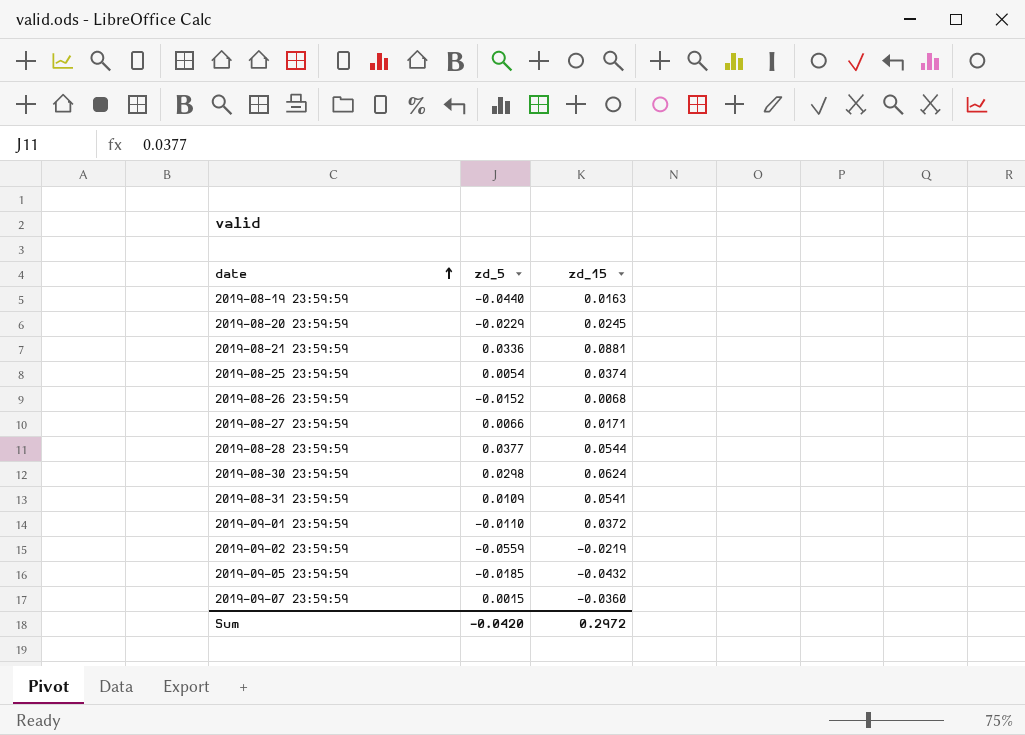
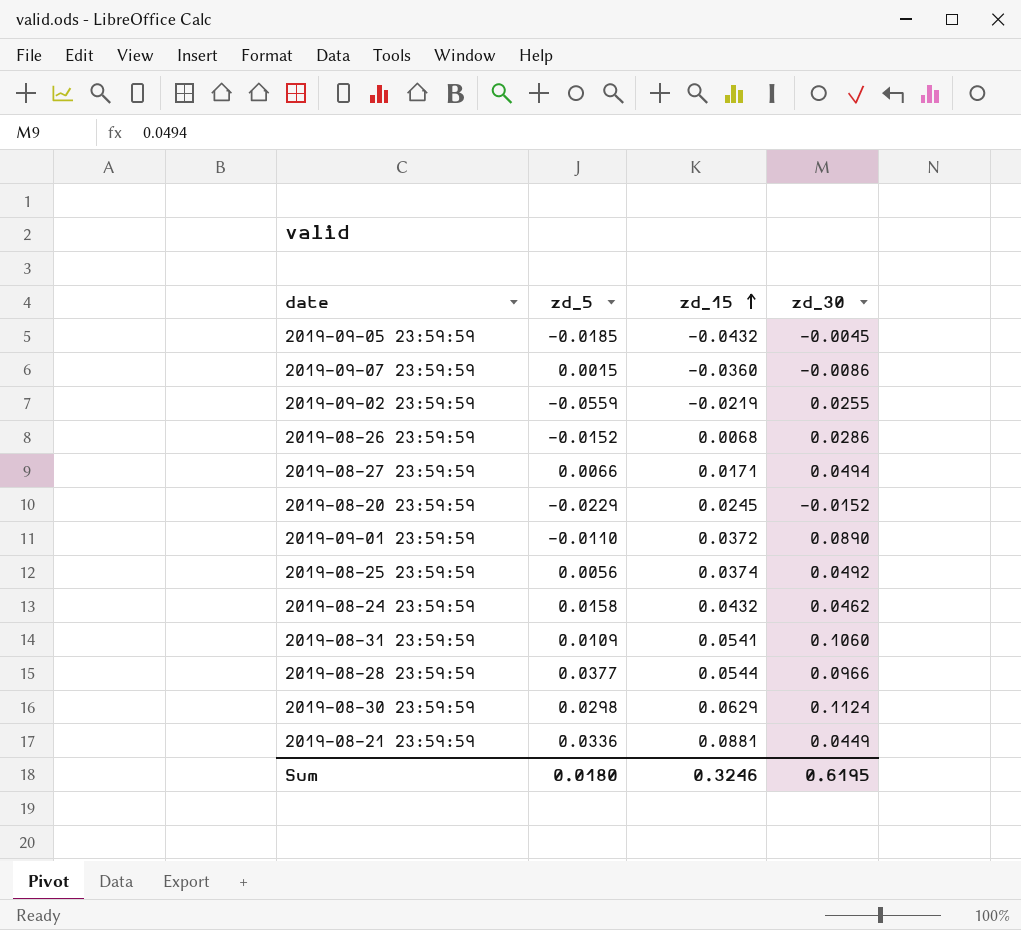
row order: date ascending -> zd_15 ascending
column zd_30 | position: none -> 4
row 2019-08-19 23:59:59: -0.0440 | 0.0163 -> none
2019-08-25 23:59:59 | zd_5: 0.0054 -> 0.0056
row 2019-08-24 23:59:59: none -> 0.0158 | 0.0432 | 0.0462
2019-08-30 23:59:59 | zd_15: 0.0624 -> 0.0629
Sum | zd_5: -0.0420 -> 0.0180
Sum | zd_15: 0.2972 -> 0.3246

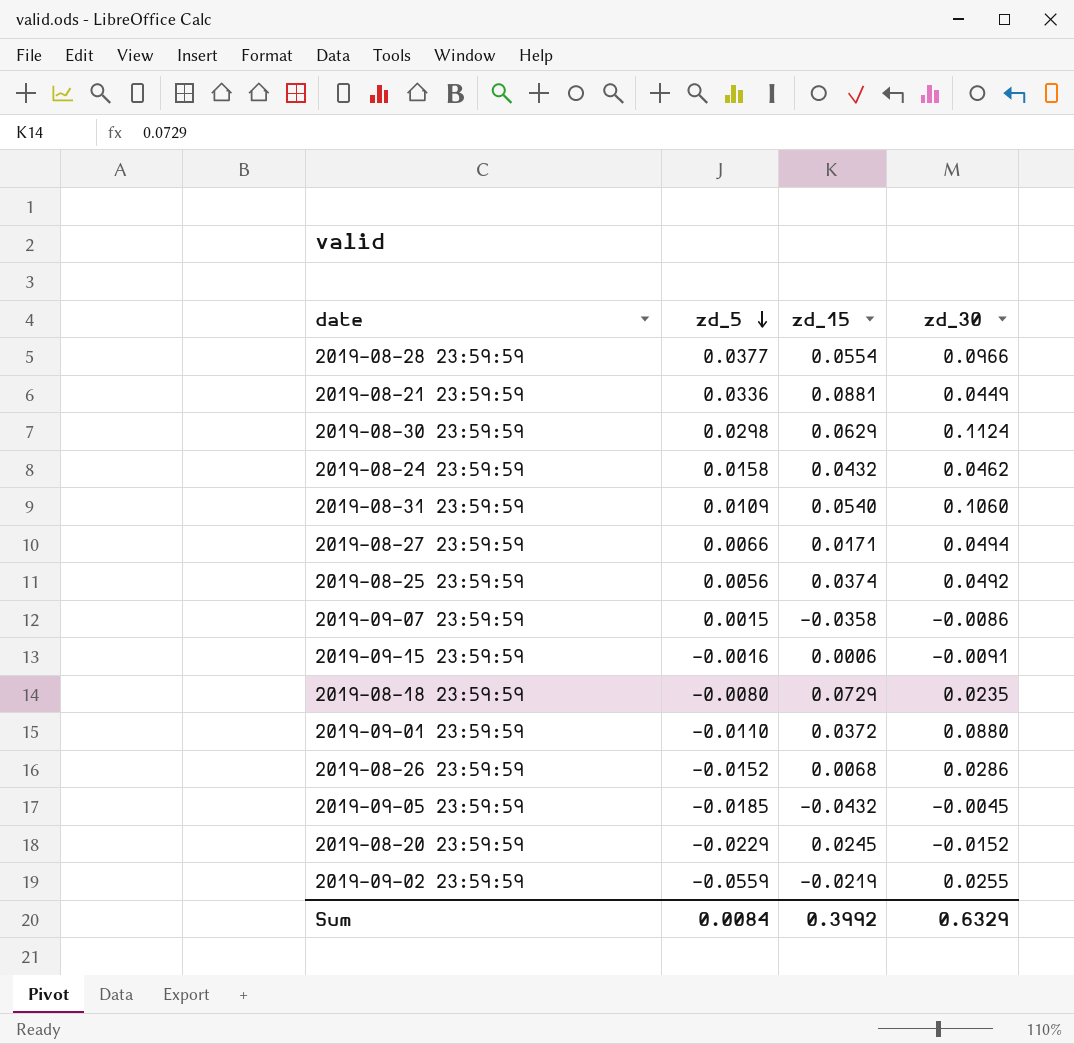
row order: zd_15 ascending -> zd_5 descending
2019-08-28 23:59:59 | zd_15: 0.0544 -> 0.0554
2019-08-31 23:59:59 | zd_15: 0.0541 -> 0.0540
2019-09-07 23:59:59 | zd_15: -0.0360 -> -0.0358
row 2019-09-15 23:59:59: none -> -0.0016 | 0.0006 | -0.0091
row 2019-08-18 23:59:59: none -> -0.0080 | 0.0729 | 0.0235
2019-09-01 23:59:59 | zd_30: 0.0890 -> 0.0880
Sum | zd_5: 0.0180 -> 0.0084
Sum | zd_15: 0.3246 -> 0.3992
Sum | zd_30: 0.6195 -> 0.6329

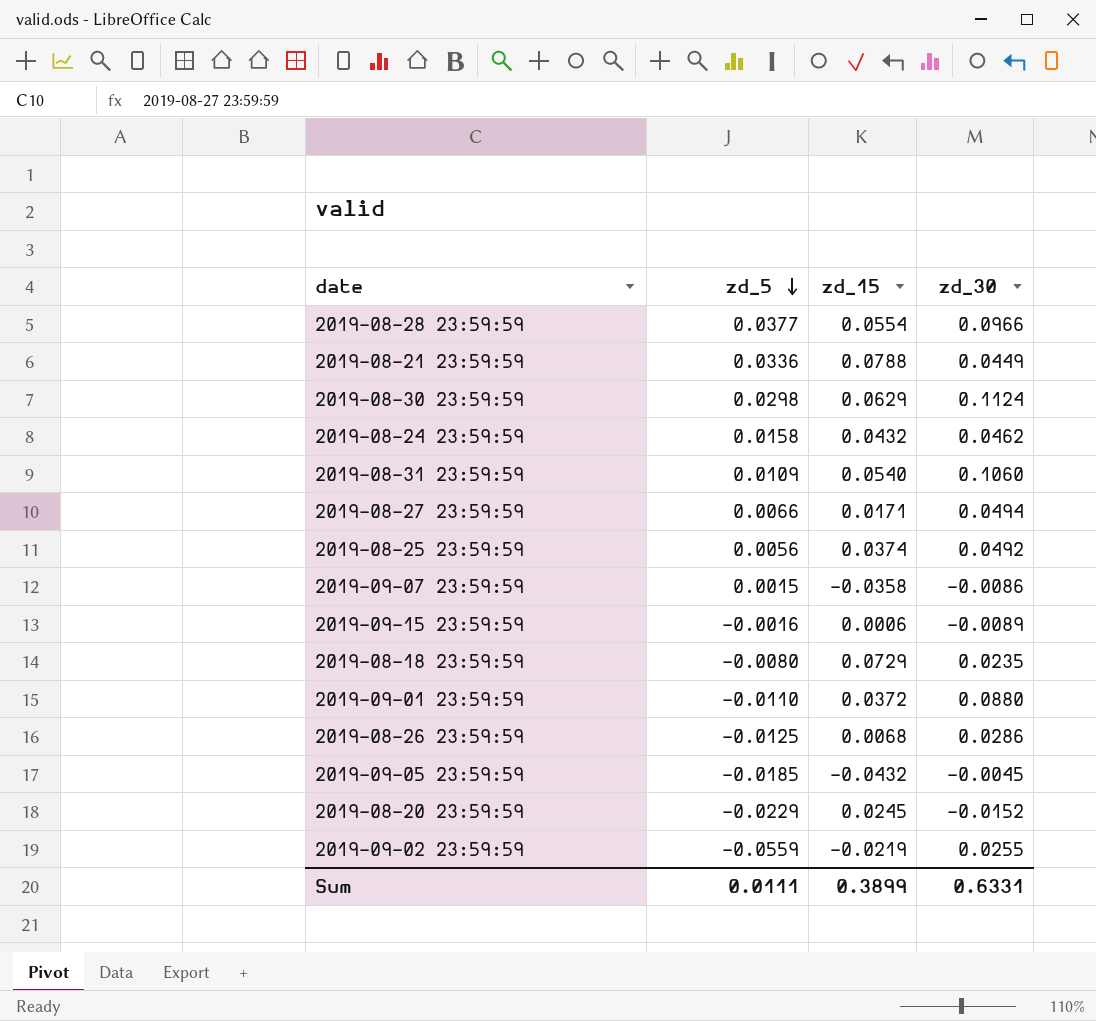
2019-08-21 23:59:59 | zd_15: 0.0881 -> 0.0788
2019-09-15 23:59:59 | zd_30: -0.0091 -> -0.0089
2019-08-26 23:59:59 | zd_5: -0.0152 -> -0.0125
Sum | zd_5: 0.0084 -> 0.0111
Sum | zd_15: 0.3992 -> 0.3899
Sum | zd_30: 0.6329 -> 0.6331

